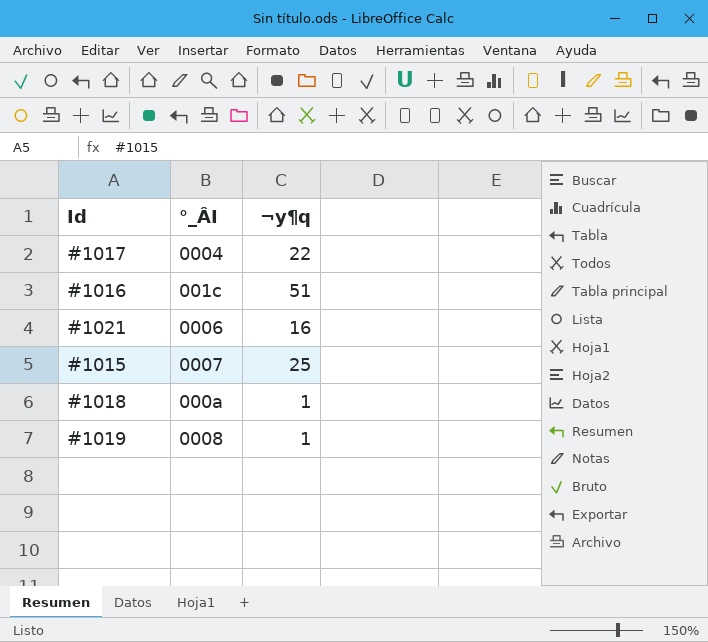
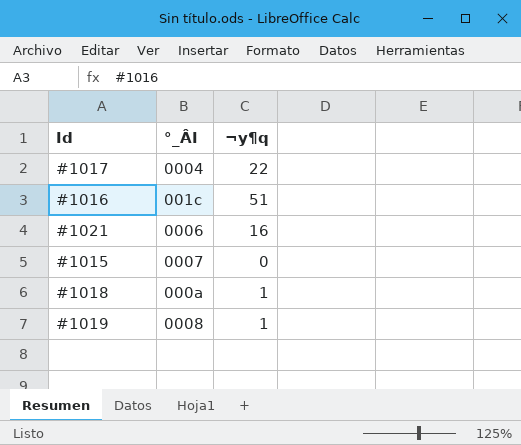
#1015 | ¬y¶q: 25 -> 0

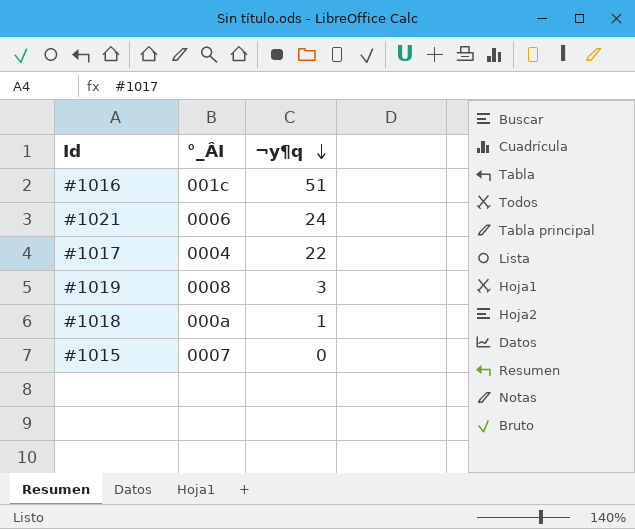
row order: none -> ¬y¶q descending
#1021 | ¬y¶q: 16 -> 24
#1019 | ¬y¶q: 1 -> 3

